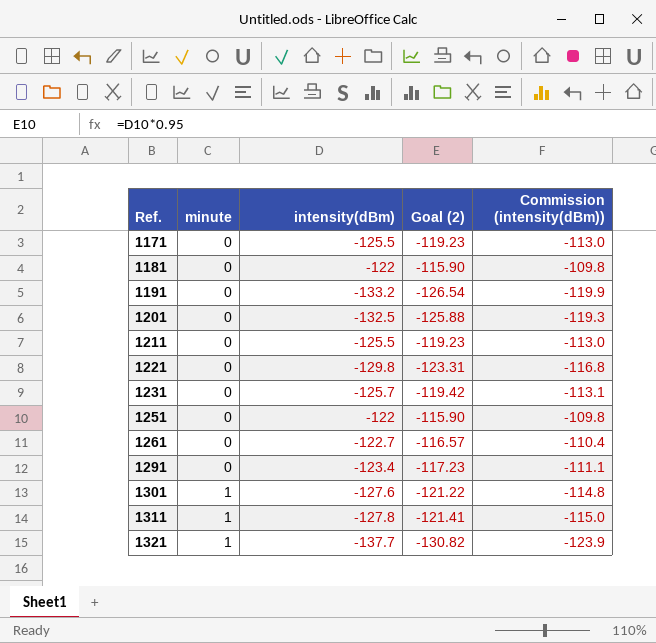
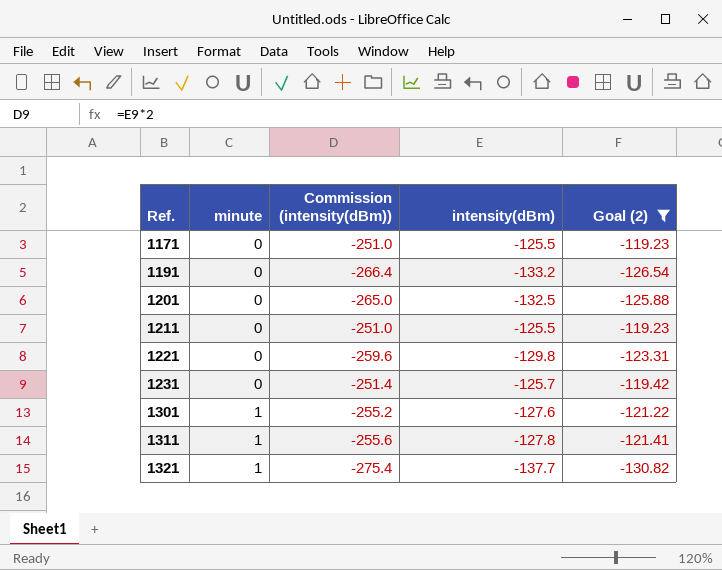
filter: none -> Goal (2) <= -119.23
column Commission (intensity(dBm)) | formula: [intensity(dBm)] * 0.9 -> [intensity(dBm)] * 2
column Commission (intensity(dBm)) | position: 5 -> 3

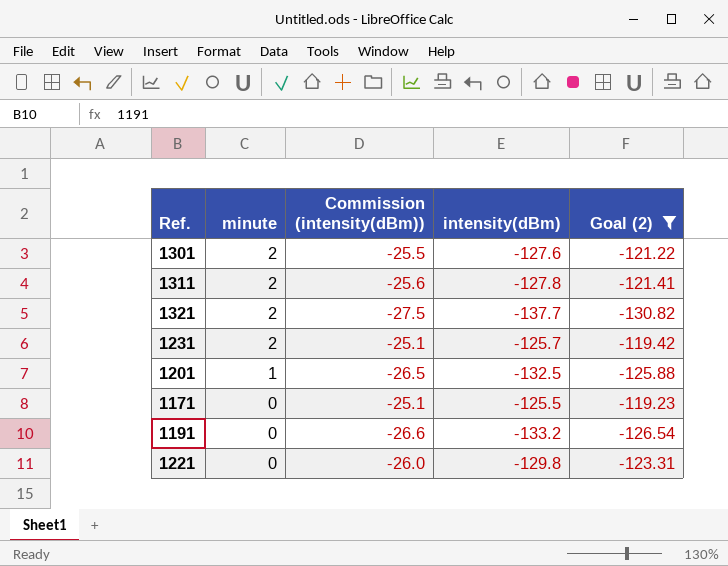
row order: Ref. ascending -> minute descending
column Commission (intensity(dBm)) | formula: [intensity(dBm)] * 2 -> [intensity(dBm)] * 0.2
row 1211: 0 | -251.0 | -125.5 | -119.23 -> none
1301 | minute: 1 -> 2
1311 | minute: 1 -> 2
1321 | minute: 1 -> 2
1231 | minute: 0 -> 2
1201 | minute: 0 -> 1

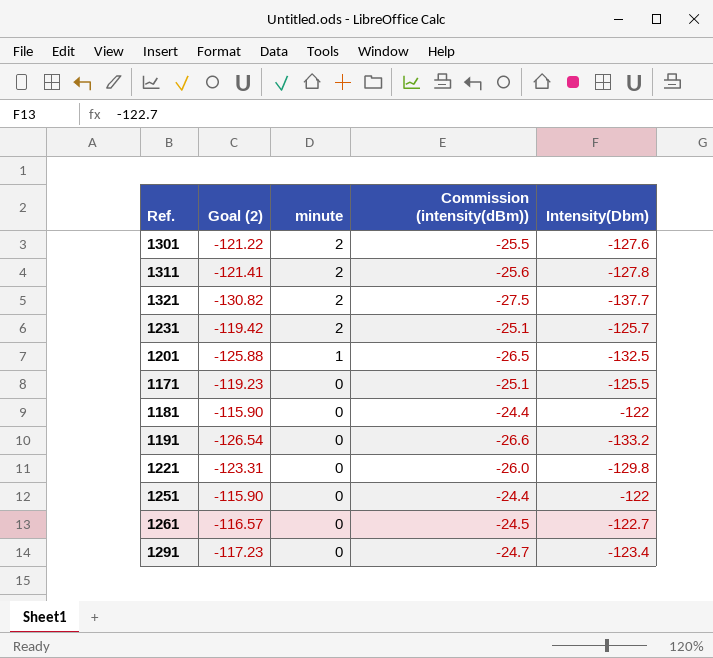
filter: Goal (2) <= -119.23 -> none
column Goal (2) | position: 5 -> 2
column name: intensity(dBm) -> Intensity(Dbm)

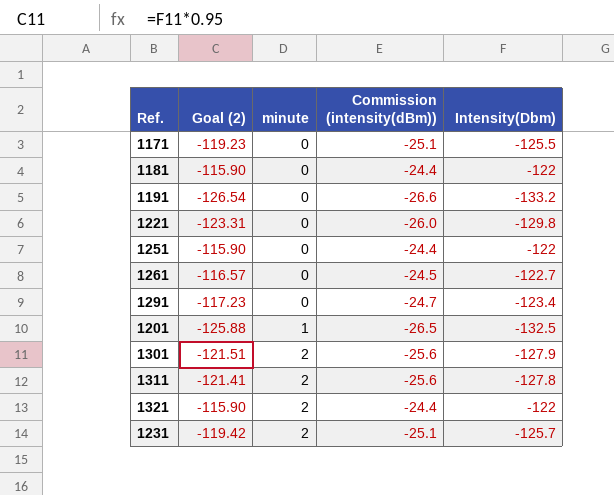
row order: minute descending -> minute ascending
1301 | Goal (2): -121.22 -> -121.51
1301 | Commission (intensity(dBm)): -25.5 -> -25.6
1301 | Intensity(Dbm): -127.6 -> -127.9
1321 | Goal (2): -130.82 -> -115.90
1321 | Commission (intensity(dBm)): -27.5 -> -24.4
1321 | Intensity(Dbm): -137.7 -> -122

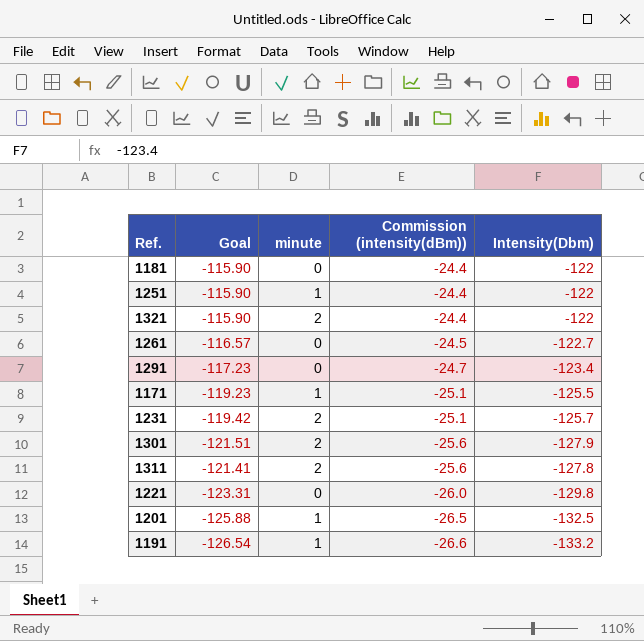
row order: minute ascending -> Commission (intensity(dBm)) descending
column name: Goal (2) -> Goal
1251 | minute: 0 -> 1
1171 | minute: 0 -> 1
1191 | minute: 0 -> 1

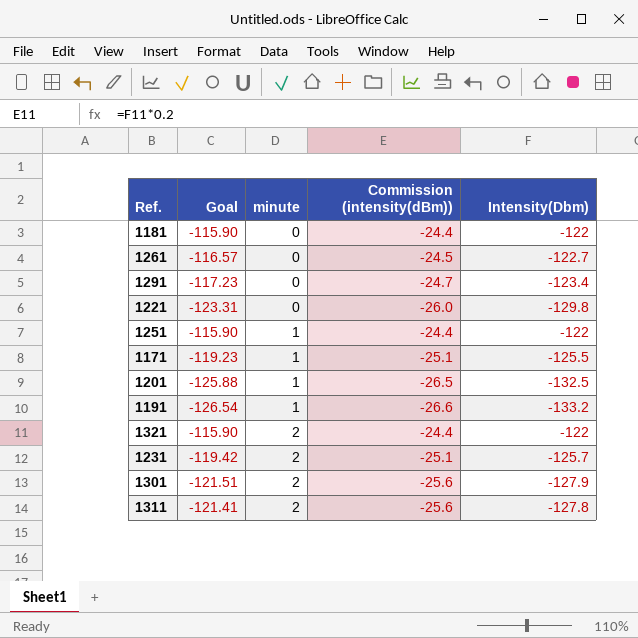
row order: Commission (intensity(dBm)) descending -> minute ascending

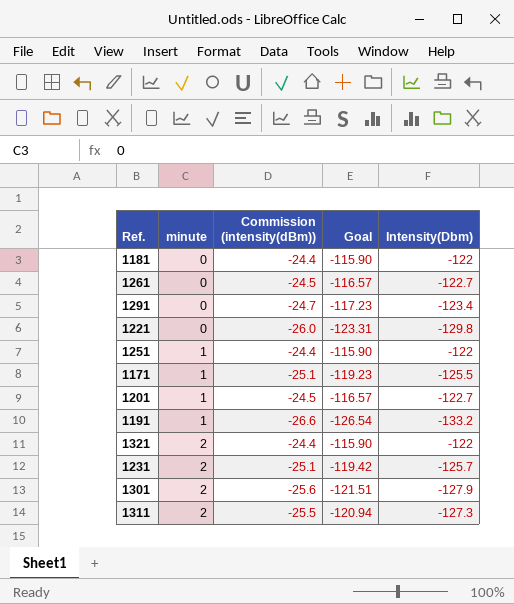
column Goal | position: 2 -> 4
1201 | Commission (intensity(dBm)): -26.5 -> -24.5
1201 | Goal: -125.88 -> -116.57
1201 | Intensity(Dbm): -132.5 -> -122.7
1311 | Commission (intensity(dBm)): -25.6 -> -25.5
1311 | Goal: -121.41 -> -120.94
1311 | Intensity(Dbm): -127.8 -> -127.3

